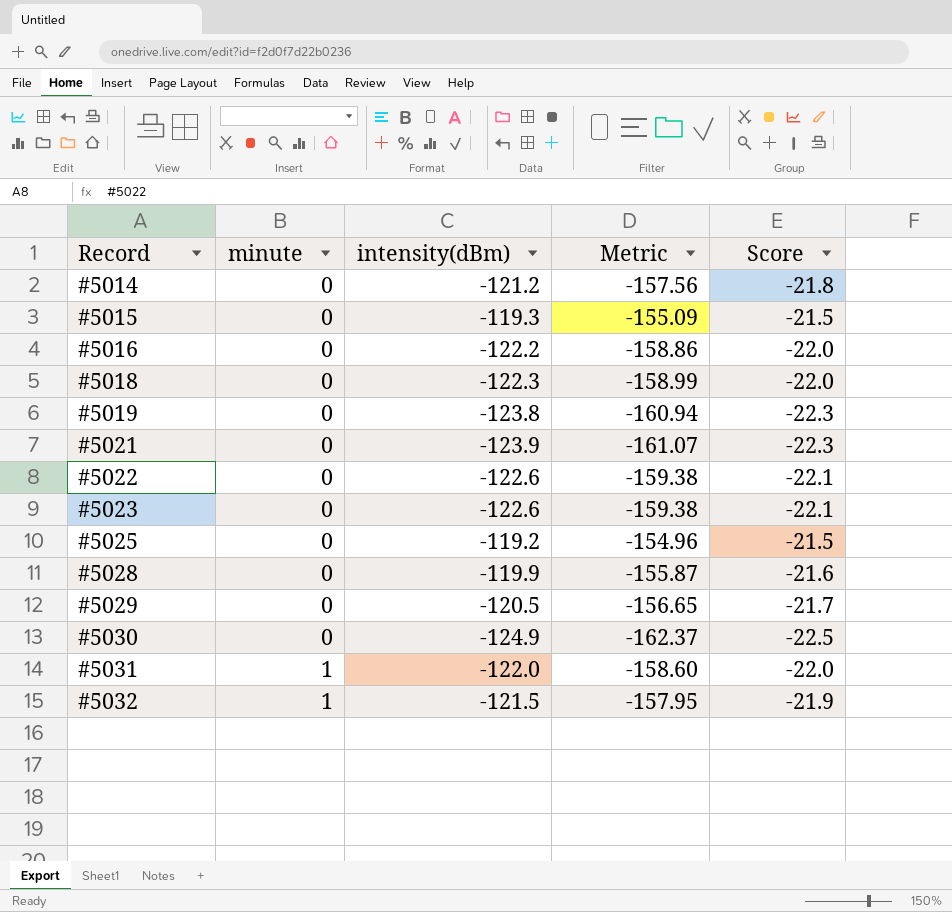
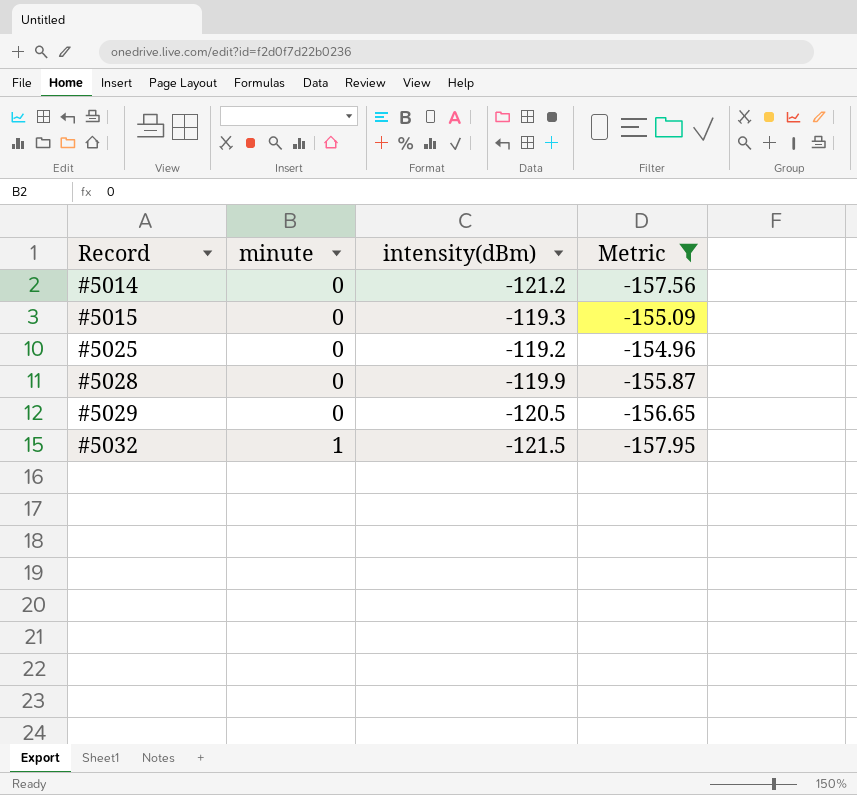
filter: none -> Metric >= -157.95
column Score | formula: [intensity(dBm)] * 0.18 -> none

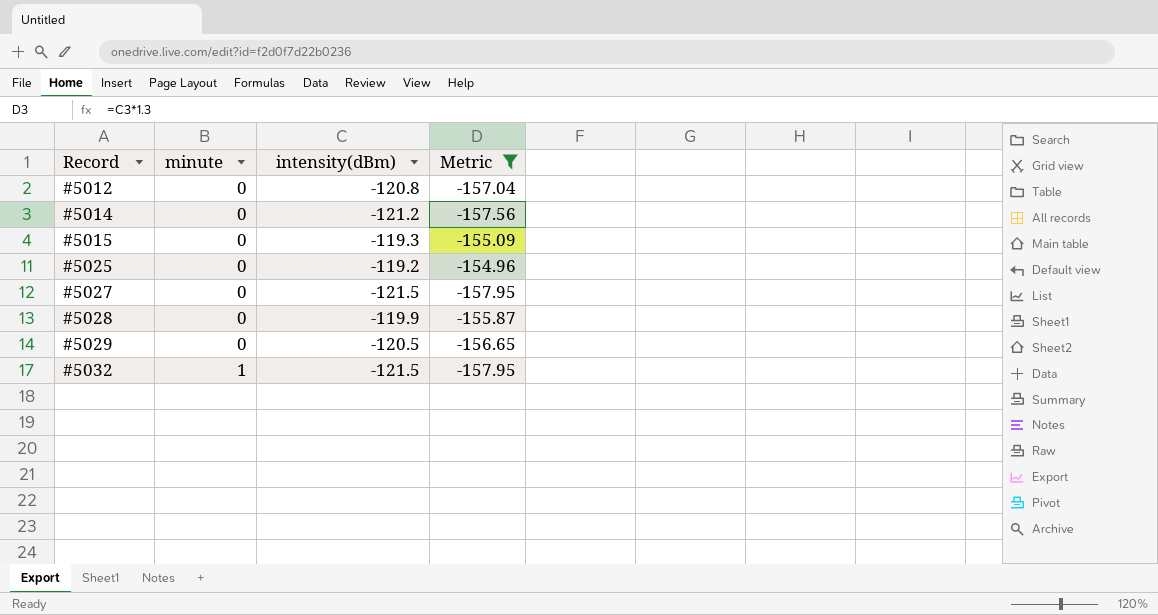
row #5012: none -> 0 | -120.8 | -157.04
row #5027: none -> 0 | -121.5 | -157.95

